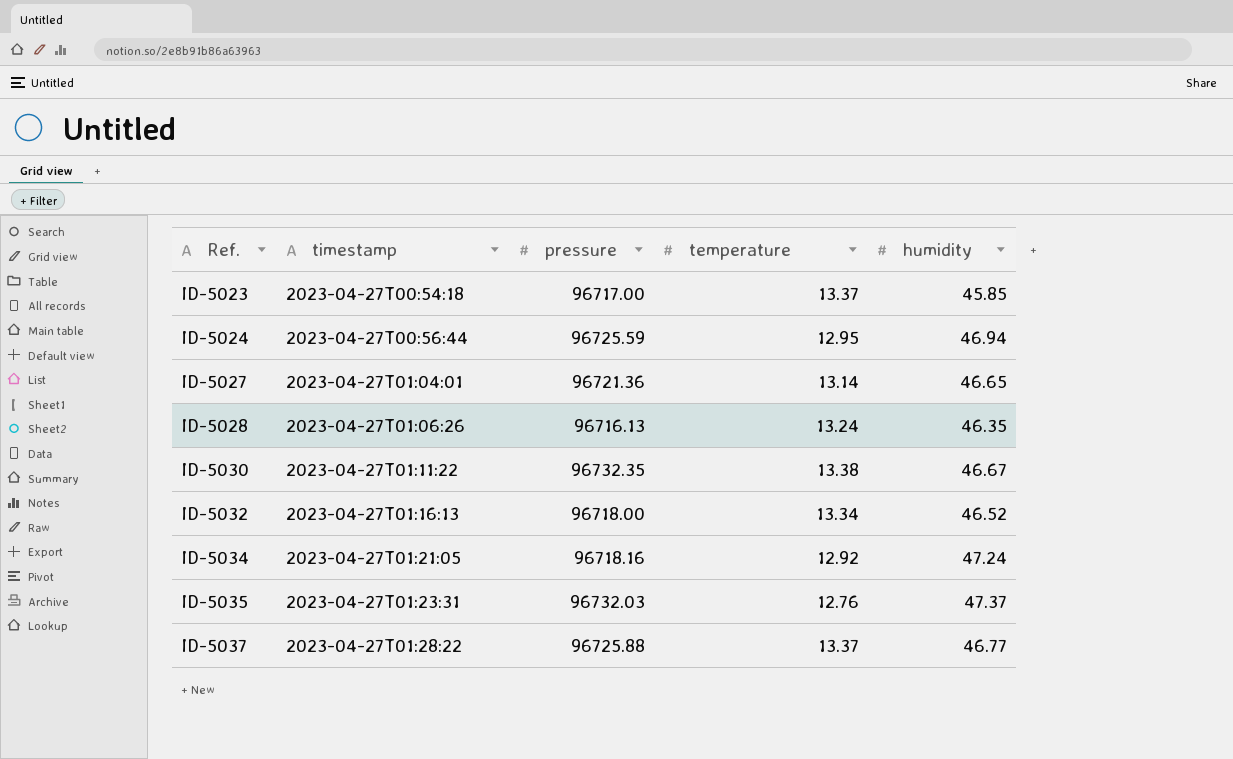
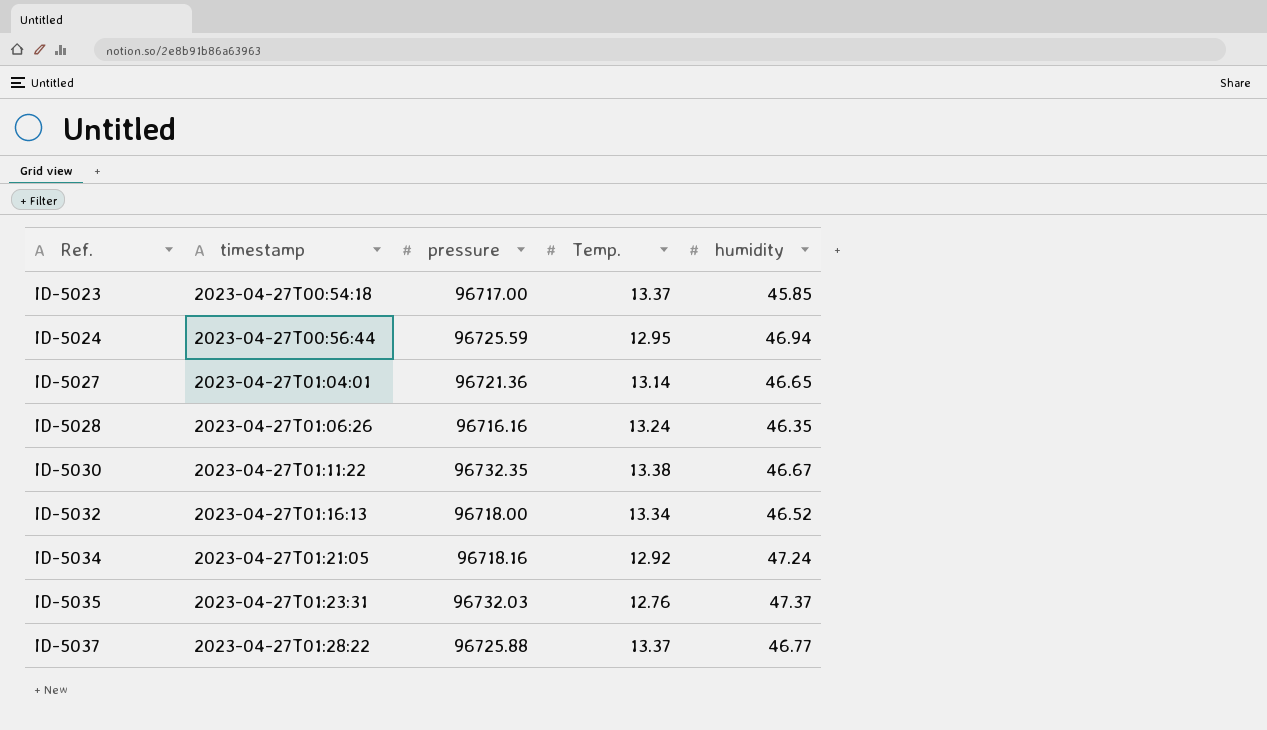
column name: temperature -> Temp.
ID-5028 | pressure: 96716.13 -> 96716.16

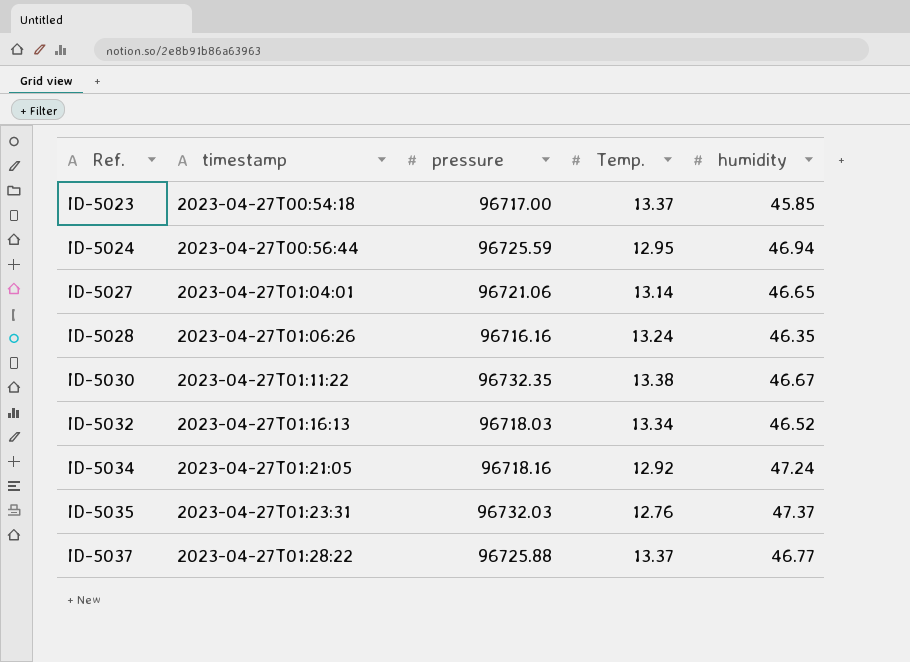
ID-5027 | pressure: 96721.36 -> 96721.06
ID-5032 | pressure: 96718.00 -> 96718.03

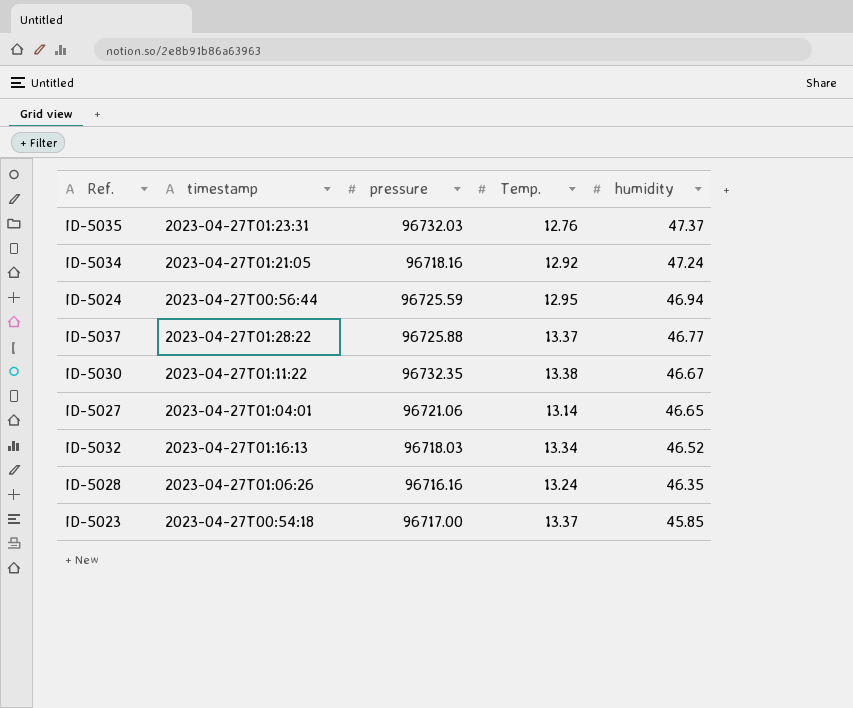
row order: Ref. ascending -> humidity descending

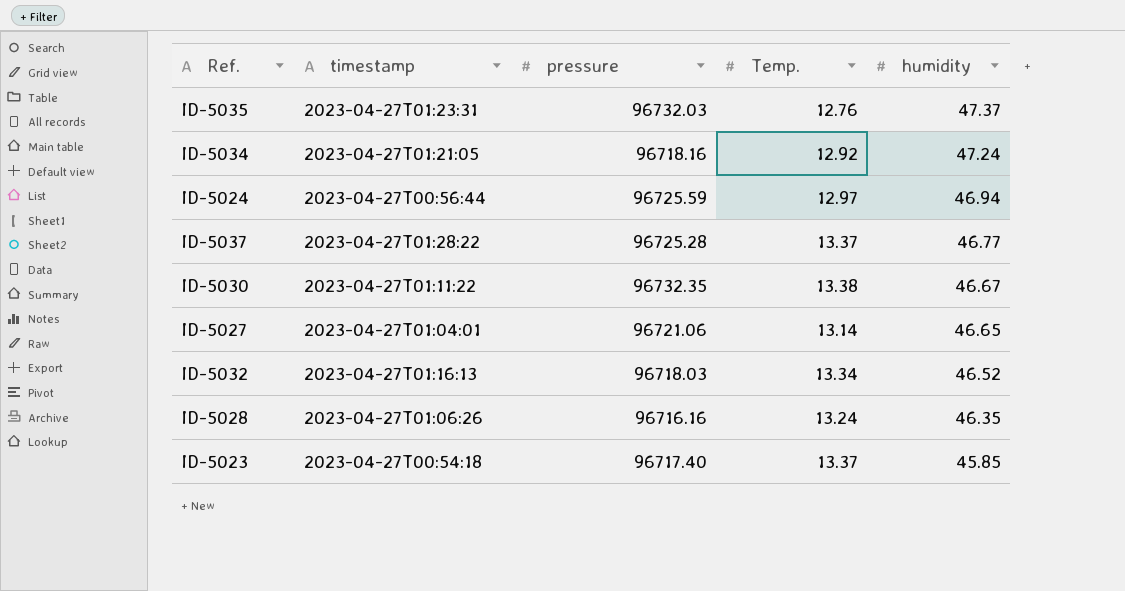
ID-5024 | Temp.: 12.95 -> 12.97
ID-5037 | pressure: 96725.88 -> 96725.28
ID-5023 | pressure: 96717.00 -> 96717.40

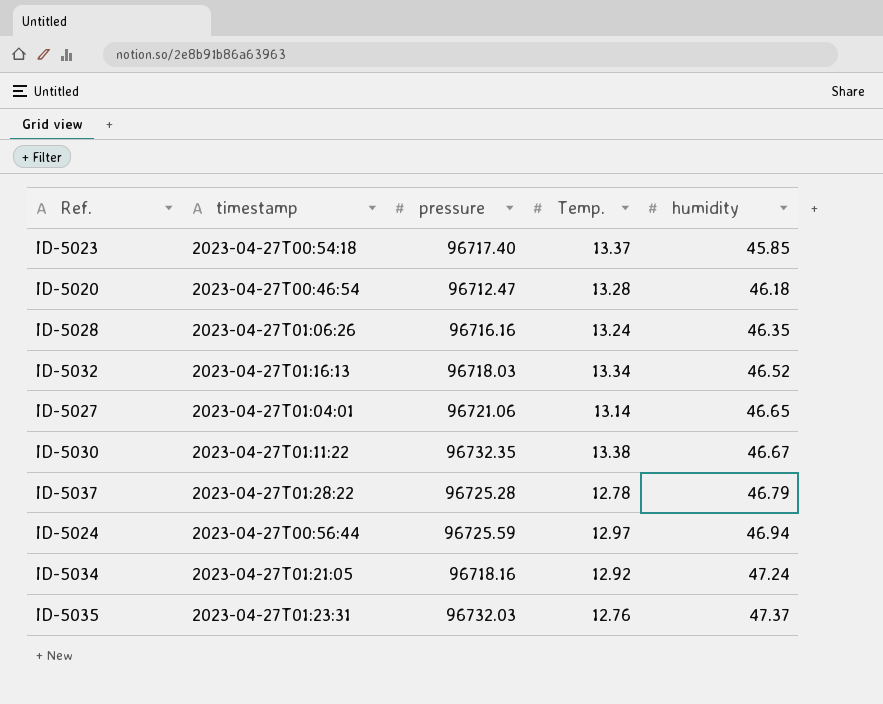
row order: humidity descending -> humidity ascending
row ID-5020: none -> 2023-04-27T00:46:54 | 96712.47 | 13.28 | 46.18
ID-5037 | Temp.: 13.37 -> 12.78
ID-5037 | humidity: 46.77 -> 46.79

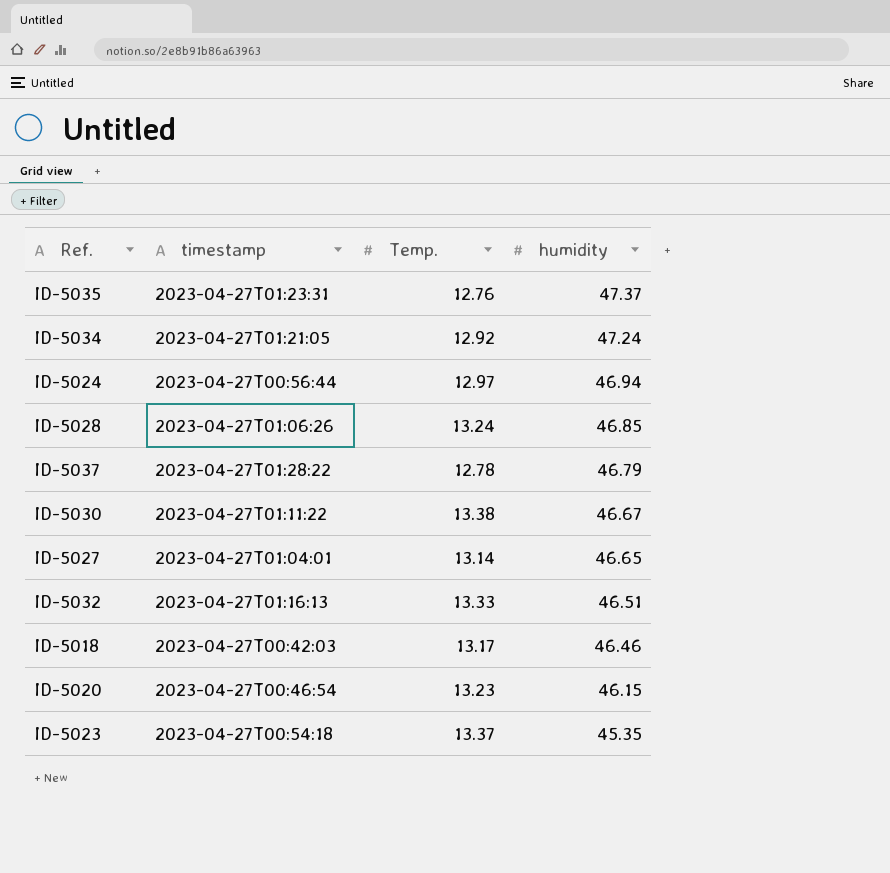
row order: humidity ascending -> humidity descending
column pressure | position: 3 -> none
ID-5028 | humidity: 46.35 -> 46.85
ID-5032 | Temp.: 13.34 -> 13.33
ID-5032 | humidity: 46.52 -> 46.51
row ID-5018: none -> 2023-04-27T00:42:03 | 13.17 | 46.46
ID-5020 | Temp.: 13.28 -> 13.23
ID-5020 | humidity: 46.18 -> 46.15
ID-5023 | humidity: 45.85 -> 45.35

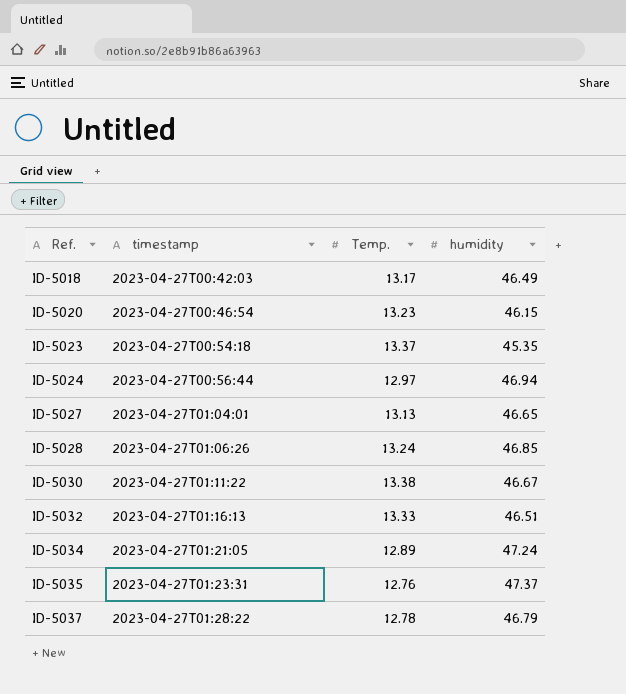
row order: humidity descending -> Ref. ascending
ID-5018 | humidity: 46.46 -> 46.49
ID-5027 | Temp.: 13.14 -> 13.13
ID-5034 | Temp.: 12.92 -> 12.89

